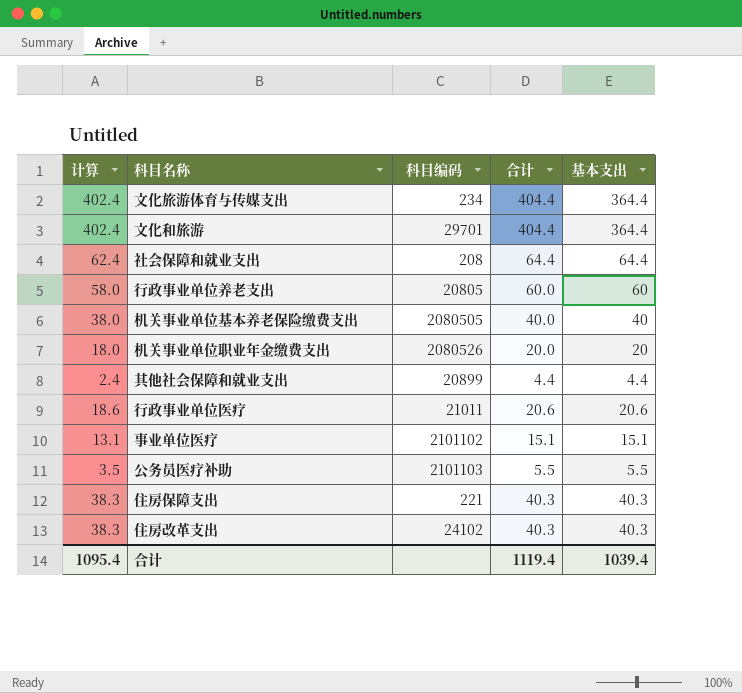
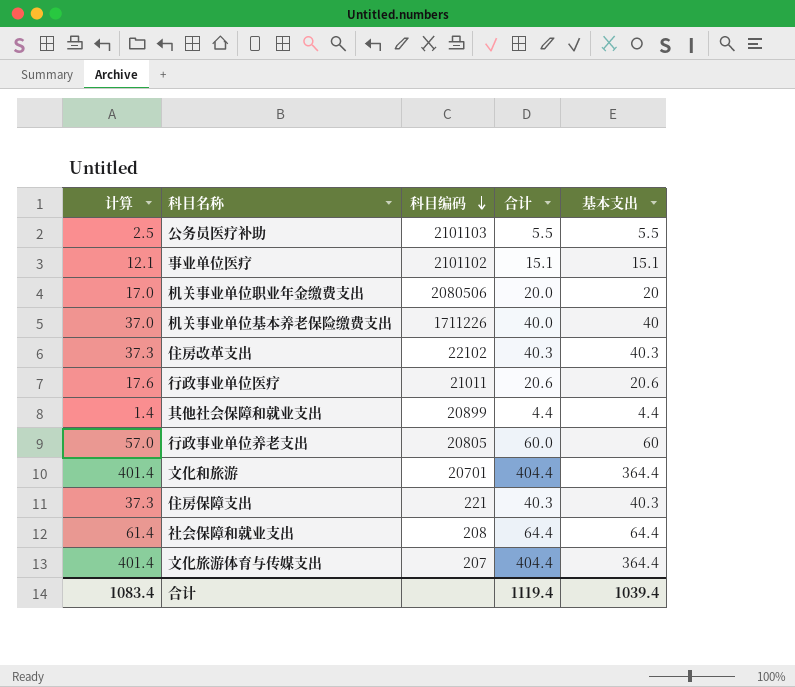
row order: none -> 科目编码 descending
column 计算 | formula: [合计] - 2 -> [合计] - 3
机关事业单位职业年金缴费支出 | 科目编码: 2080526 -> 2080506
机关事业单位基本养老保险缴费支出 | 科目编码: 2080505 -> 1711226
住房改革支出 | 科目编码: 24102 -> 22102
文化和旅游 | 科目编码: 29701 -> 20701
文化旅游体育与传媒支出 | 科目编码: 234 -> 207
合计 | 计算: 1095.4 -> 1083.4

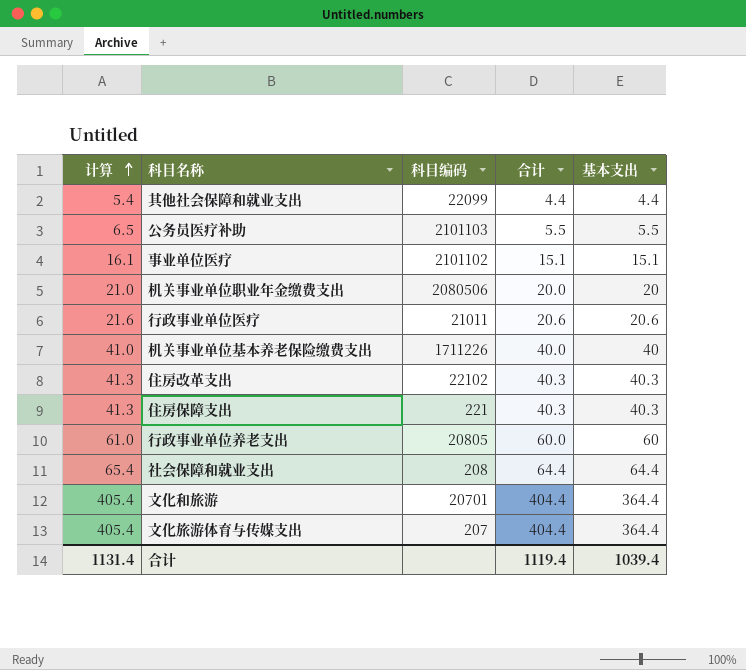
row order: 科目编码 descending -> 计算 ascending
column 计算 | formula: [合计] - 3 -> [合计] + 1
其他社会保障和就业支出 | 科目编码: 20899 -> 22099
合计 | 计算: 1083.4 -> 1131.4

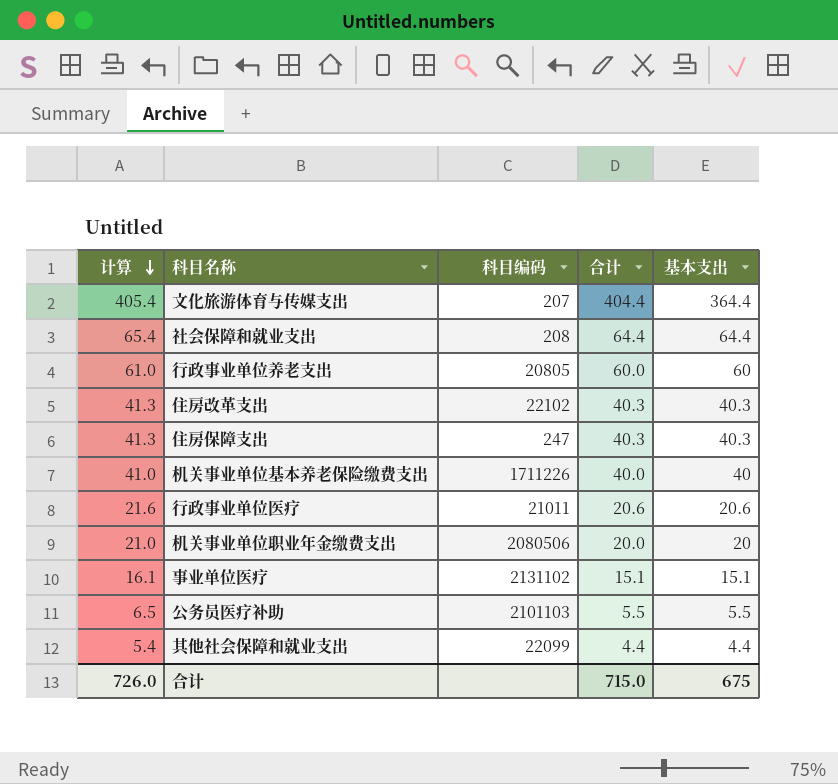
row order: 计算 ascending -> 计算 descending
row 文化和旅游: 405.4 | 20701 | 404.4 | 364.4 -> none
住房保障支出 | 科目编码: 221 -> 247
事业单位医疗 | 科目编码: 2101102 -> 2131102
合计 | 计算: 1131.4 -> 726.0
合计 | 合计: 1119.4 -> 715.0
合计 | 基本支出: 1039.4 -> 675

